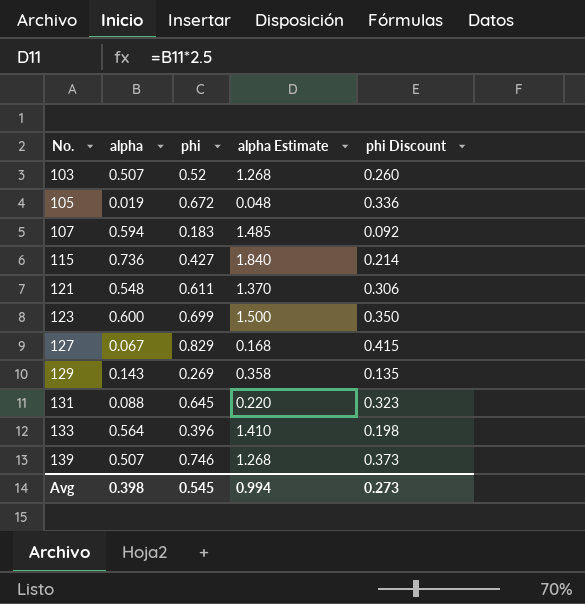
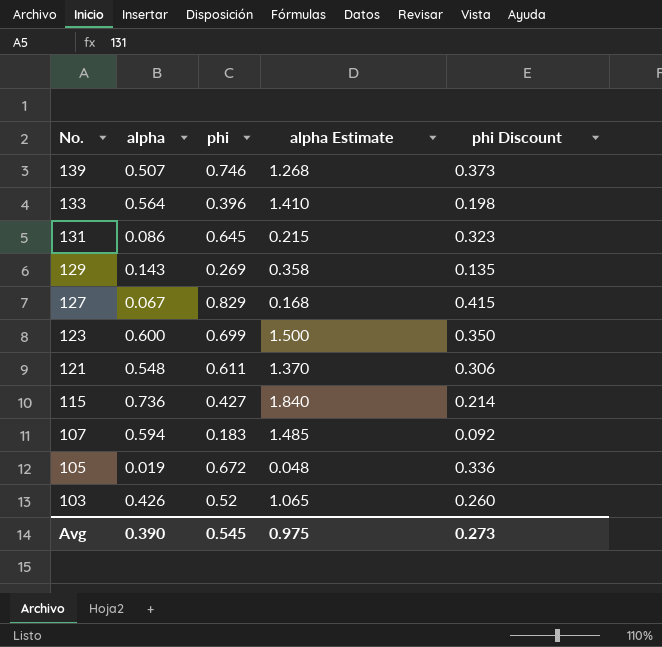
row order: No. ascending -> No. descending
131 | alpha: 0.088 -> 0.086
131 | alpha Estimate: 0.220 -> 0.215
103 | alpha: 0.507 -> 0.426
103 | alpha Estimate: 1.268 -> 1.065
Avg | alpha: 0.398 -> 0.390
Avg | alpha Estimate: 0.994 -> 0.975

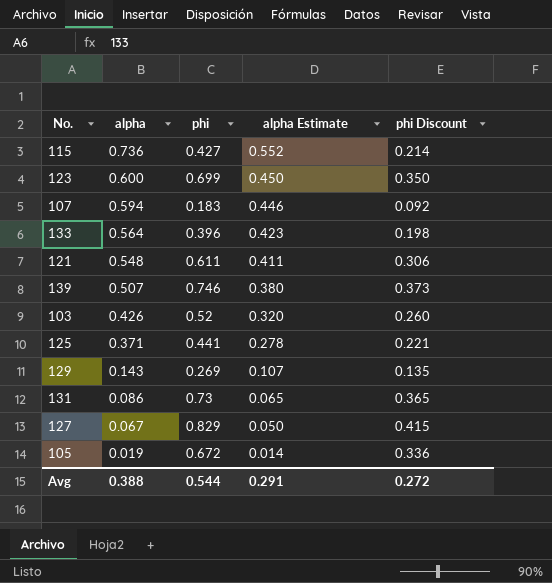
row order: No. descending -> alpha descending
column alpha Estimate | formula: [alpha] * 2.5 -> [alpha] * 0.75
row 125: none -> 0.371 | 0.441 | 0.278 | 0.221
131 | phi: 0.645 -> 0.73
131 | phi Discount: 0.323 -> 0.365
Avg | alpha: 0.390 -> 0.388
Avg | phi: 0.545 -> 0.544
Avg | alpha Estimate: 0.975 -> 0.291
Avg | phi Discount: 0.273 -> 0.272

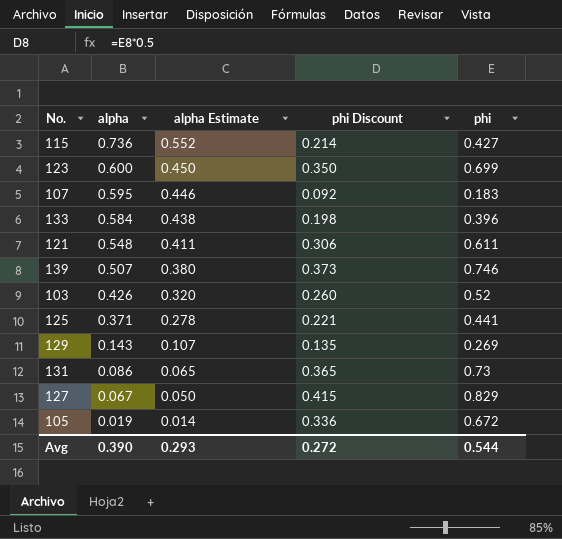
column phi | position: 3 -> 5
107 | alpha: 0.594 -> 0.595
133 | alpha: 0.564 -> 0.584
133 | alpha Estimate: 0.423 -> 0.438
Avg | alpha: 0.388 -> 0.390
Avg | alpha Estimate: 0.291 -> 0.293

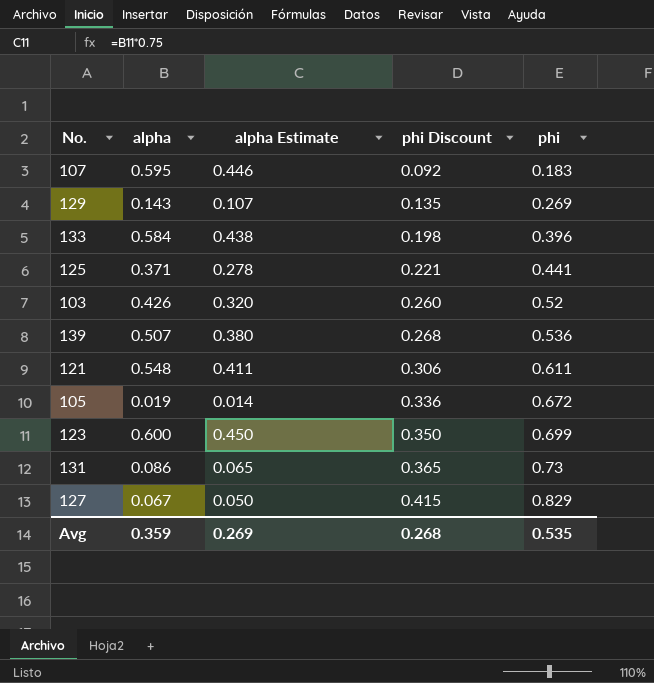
row order: alpha descending -> phi Discount ascending
row 115: 0.736 | 0.552 | 0.214 | 0.427 -> none
139 | phi Discount: 0.373 -> 0.268
139 | phi: 0.746 -> 0.536
Avg | alpha: 0.390 -> 0.359
Avg | alpha Estimate: 0.293 -> 0.269
Avg | phi Discount: 0.272 -> 0.268
Avg | phi: 0.544 -> 0.535

